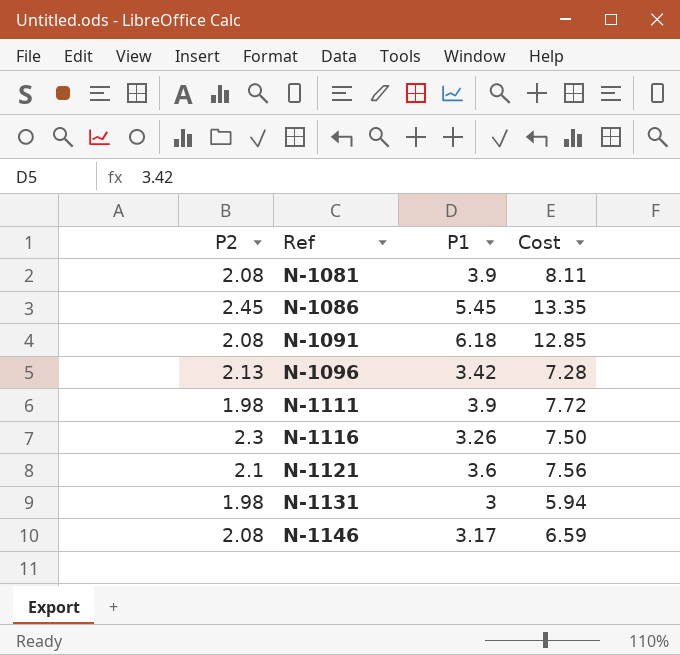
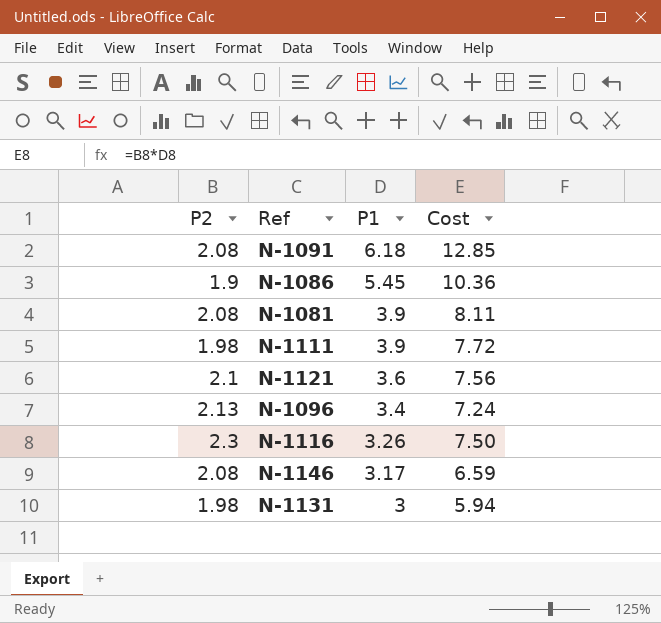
row order: Ref ascending -> P1 descending
N-1086 | P2: 2.45 -> 1.9
N-1086 | Cost: 13.35 -> 10.36
N-1096 | P1: 3.42 -> 3.4
N-1096 | Cost: 7.28 -> 7.24

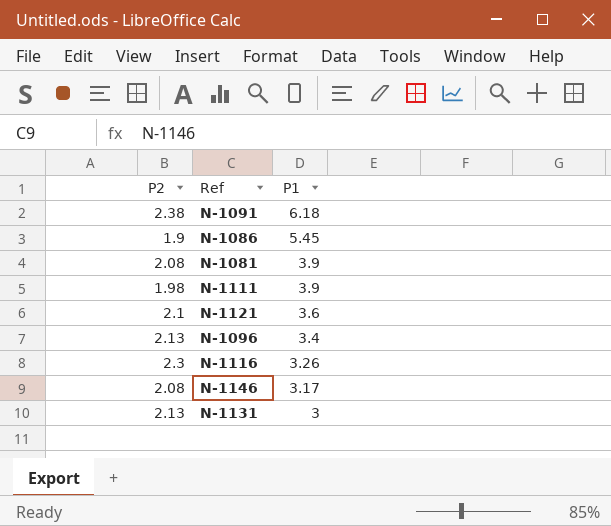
column Cost | formula: [P2] * [P1] -> none
N-1091 | P2: 2.08 -> 2.38
N-1131 | P2: 1.98 -> 2.13

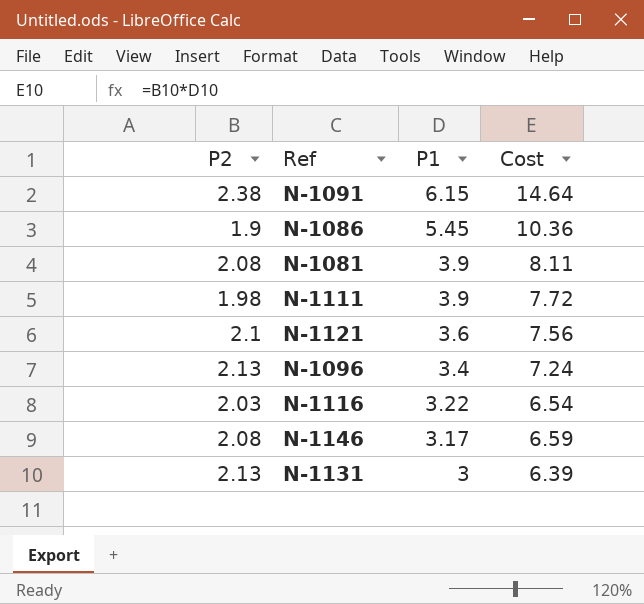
column Cost | formula: none -> [P2] * [P1]
N-1091 | P1: 6.18 -> 6.15
N-1116 | P2: 2.3 -> 2.03
N-1116 | P1: 3.26 -> 3.22

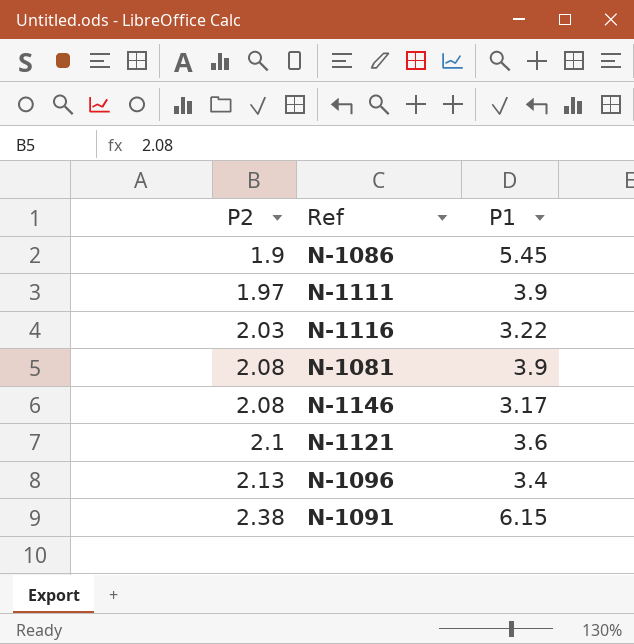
row order: P1 descending -> P2 ascending
column Cost | formula: [P2] * [P1] -> none
row N-1131: 2.13 | 3 | 6.39 -> none
N-1111 | P2: 1.98 -> 1.97

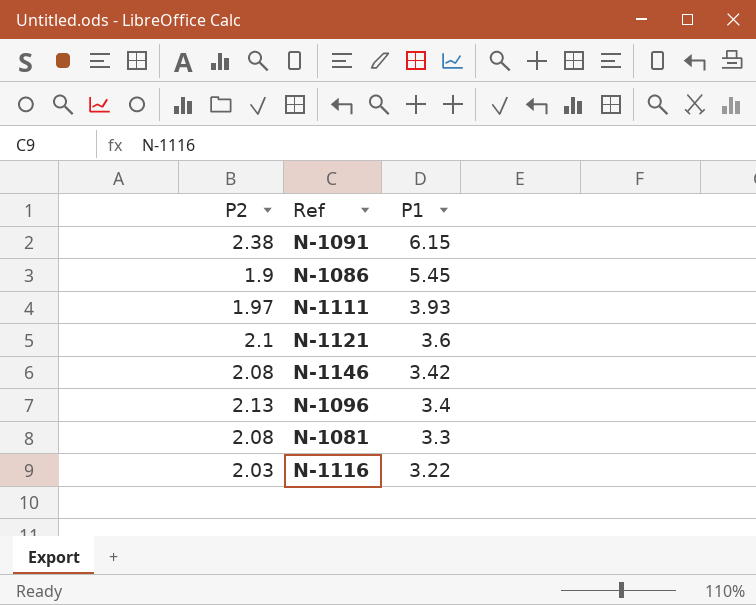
row order: P2 ascending -> P1 descending
N-1111 | P1: 3.9 -> 3.93
N-1146 | P1: 3.17 -> 3.42
N-1081 | P1: 3.9 -> 3.3

